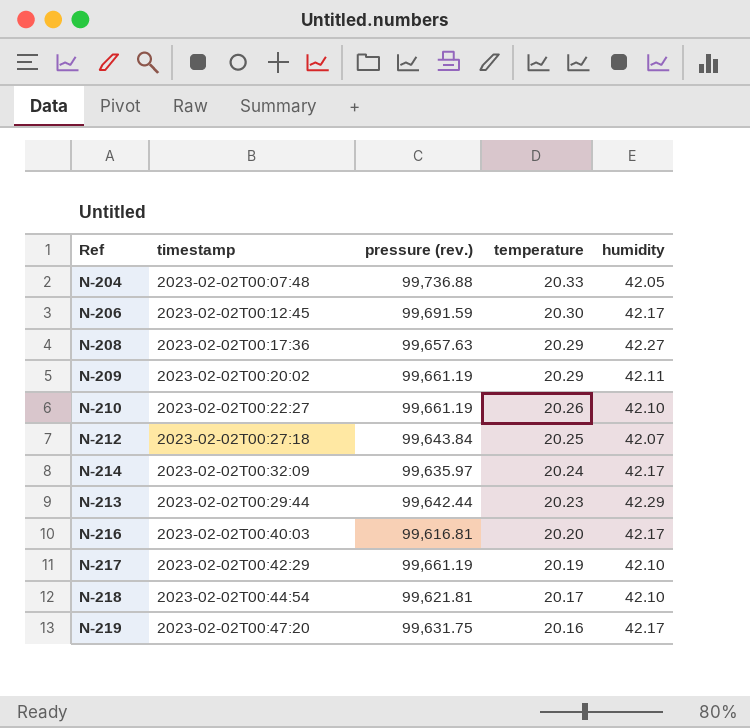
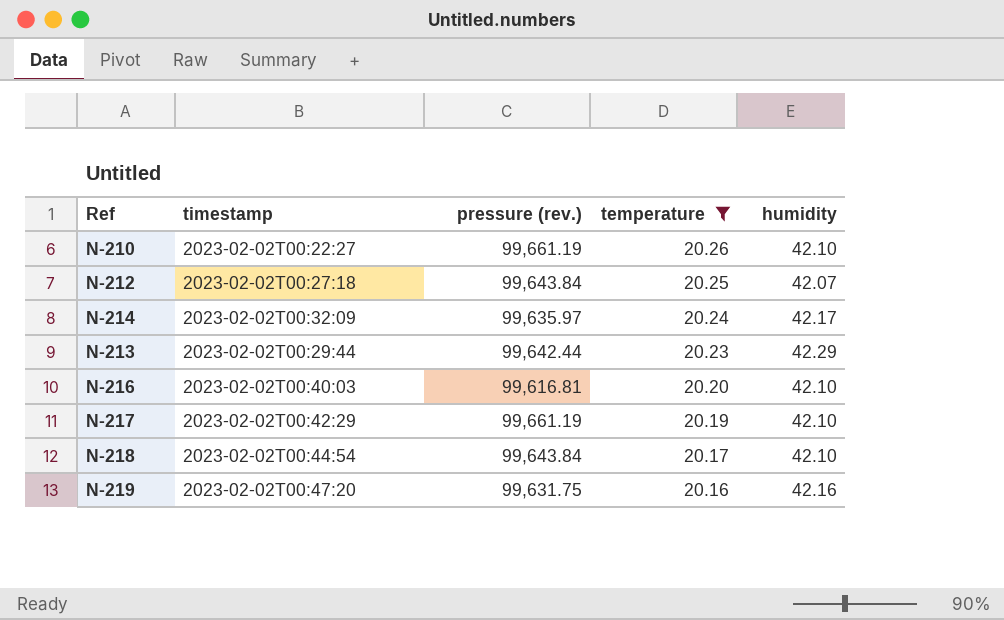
filter: none -> temperature <= 20.26
N-216 | humidity: 42.17 -> 42.10
N-218 | pressure (rev.): 99,621.81 -> 99,643.84
N-219 | humidity: 42.17 -> 42.16

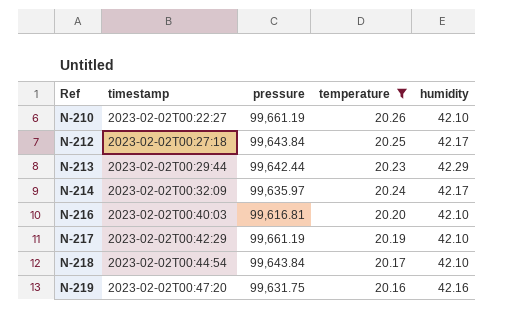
row order: temperature descending -> Ref ascending
column name: pressure (rev.) -> pressure
N-212 | humidity: 42.07 -> 42.17

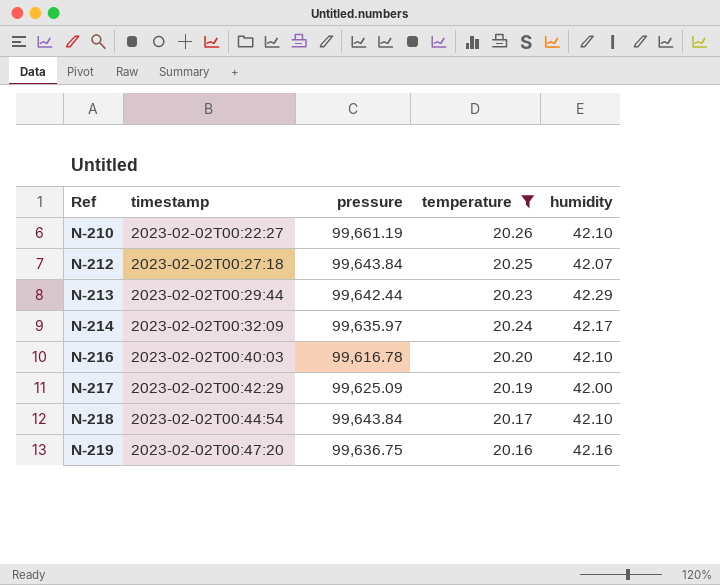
N-212 | humidity: 42.17 -> 42.07
N-216 | pressure: 99,616.81 -> 99,616.78
N-217 | pressure: 99,661.19 -> 99,625.09
N-217 | humidity: 42.10 -> 42.00
N-219 | pressure: 99,631.75 -> 99,636.75

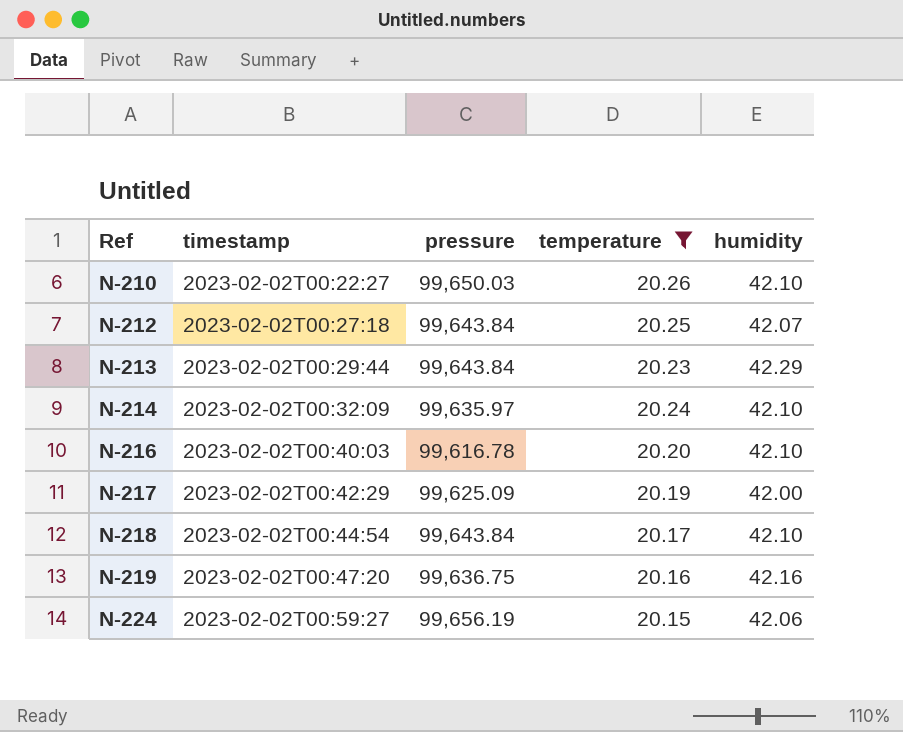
N-210 | pressure: 99,661.19 -> 99,650.03
N-213 | pressure: 99,642.44 -> 99,643.84
N-214 | humidity: 42.17 -> 42.10
row N-224: none -> 2023-02-02T00:59:27 | 99,656.19 | 20.15 | 42.06

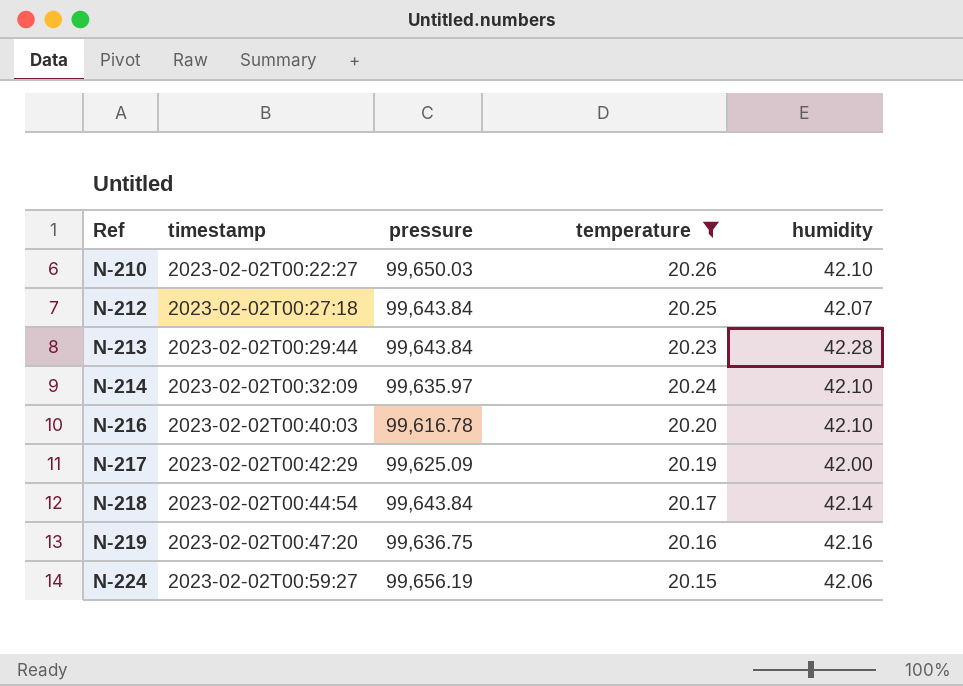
N-213 | humidity: 42.29 -> 42.28
N-218 | humidity: 42.10 -> 42.14

